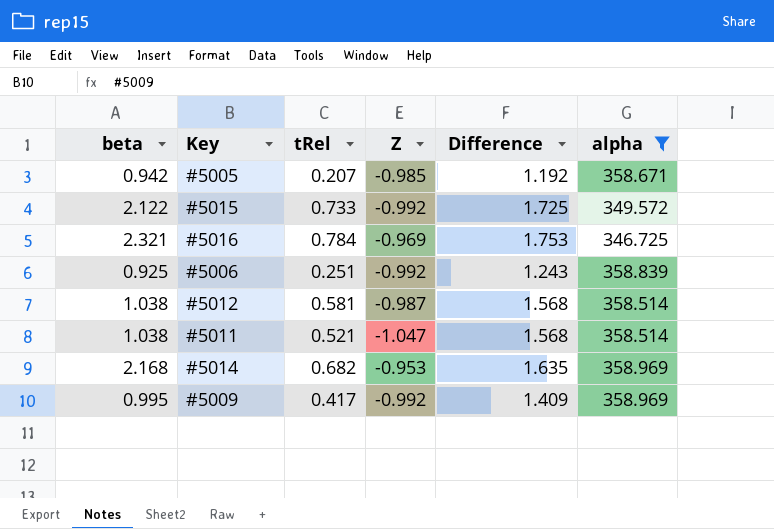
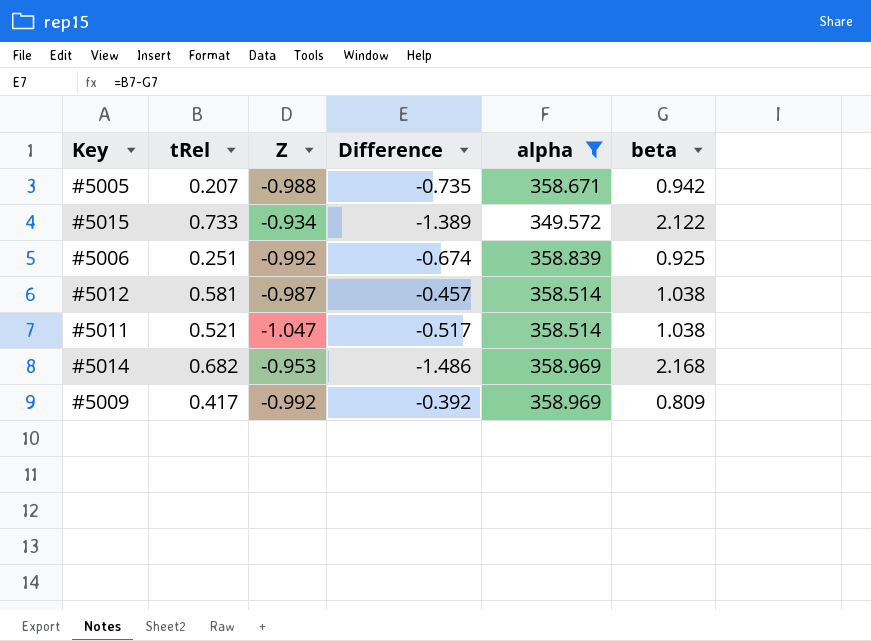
column Difference | formula: [tRel] - [Z] -> [tRel] - [beta]
column beta | position: 1 -> 6
row #5016: 2.321 | 0.784 | -0.969 | 1.753 | 346.725 -> none
#5005 | Z: -0.985 -> -0.988
#5015 | Z: -0.992 -> -0.934
#5009 | beta: 0.995 -> 0.809

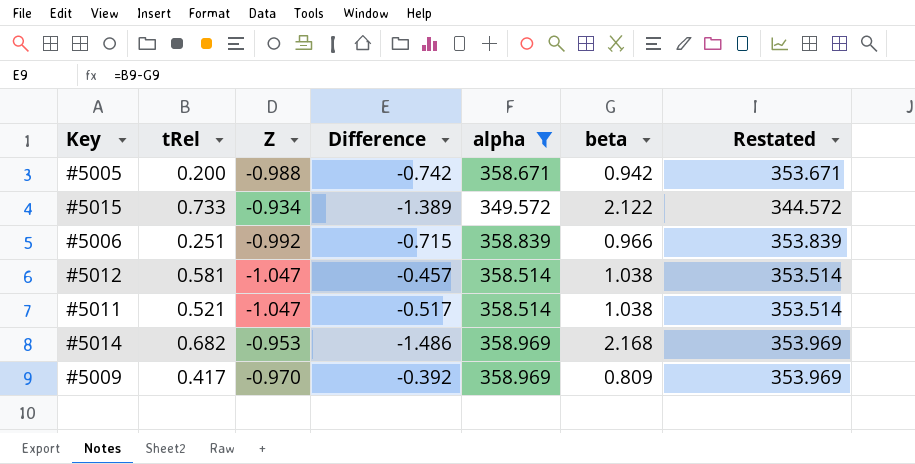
column Restated | formula: none -> [alpha] - 5
#5005 | tRel: 0.207 -> 0.200
#5005 | Difference: -0.735 -> -0.742
#5006 | Difference: -0.674 -> -0.715
#5006 | beta: 0.925 -> 0.966
#5012 | Z: -0.987 -> -1.047
#5009 | Z: -0.992 -> -0.970

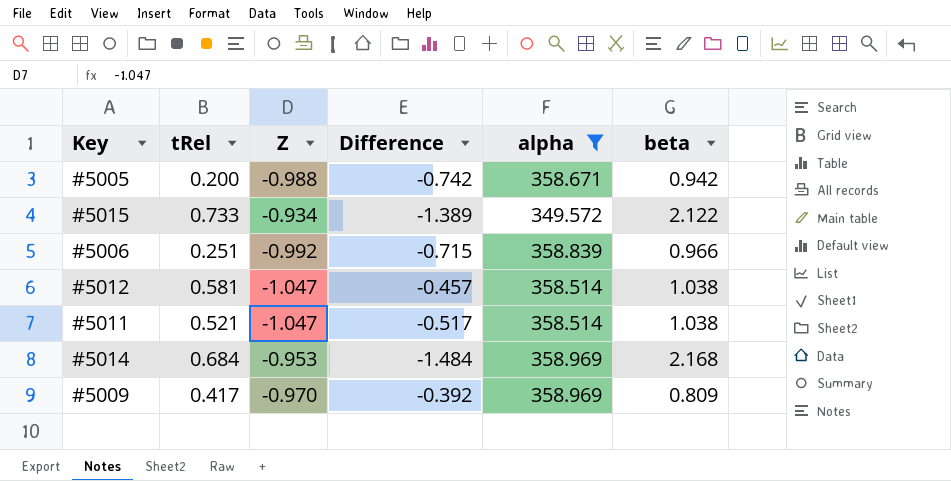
column Restated | formula: [alpha] - 5 -> none
#5014 | tRel: 0.682 -> 0.684
#5014 | Difference: -1.486 -> -1.484

